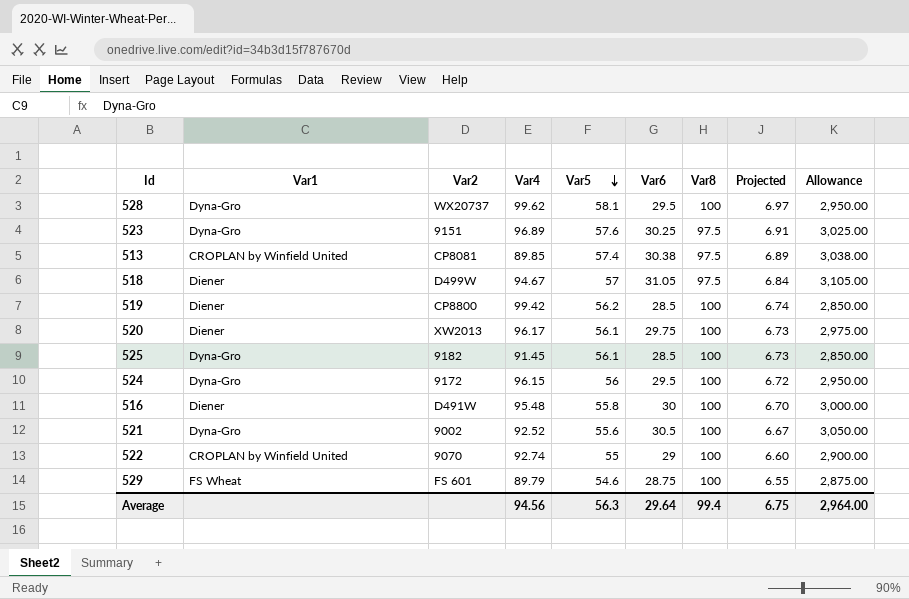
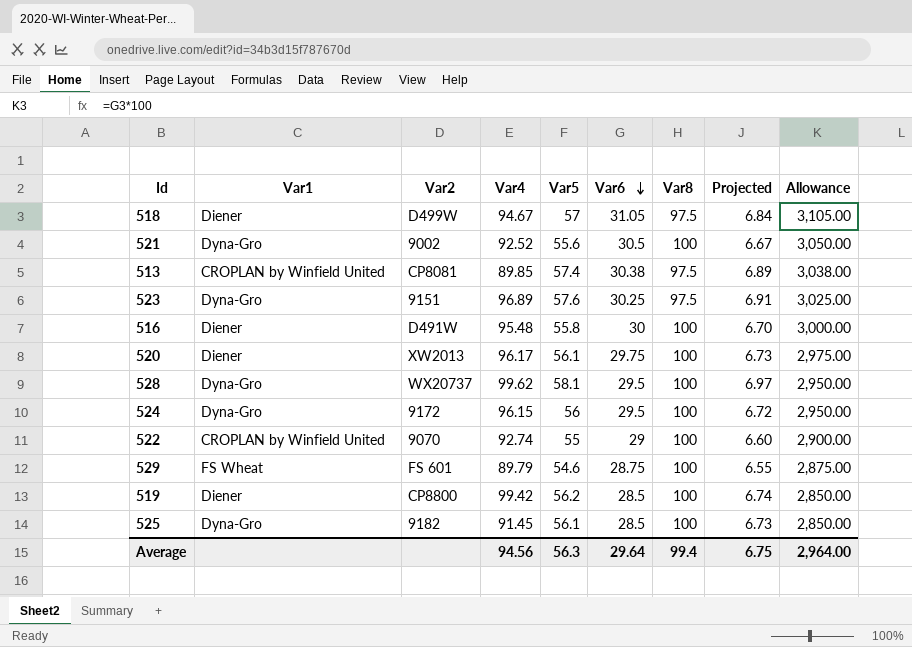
row order: Var5 descending -> Var6 descending

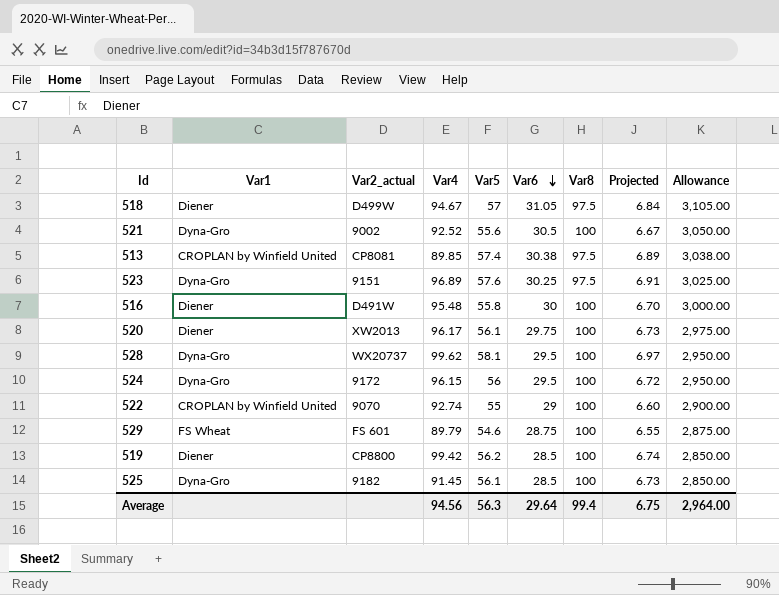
column name: Var2 -> Var2_actual

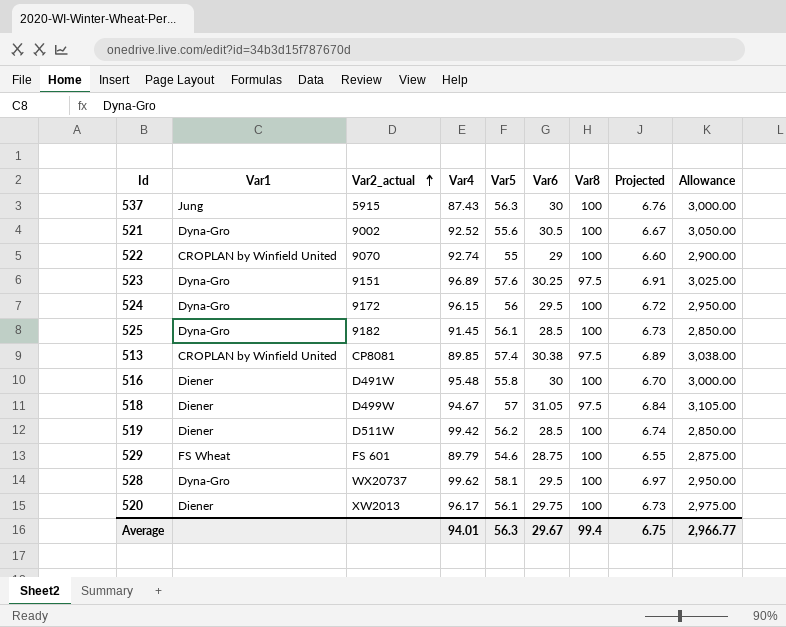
row order: Var6 descending -> Var2_actual ascending
row 537: none -> Jung | 5915 | 87.43 | 56.3 | 30 | 100 | 6.76 | 3,000.00
519 | Var2_actual: CP8800 -> D511W
Average | Var4: 94.56 -> 94.01
Average | Var6: 29.64 -> 29.67
Average | Allowance: 2,964.00 -> 2,966.77

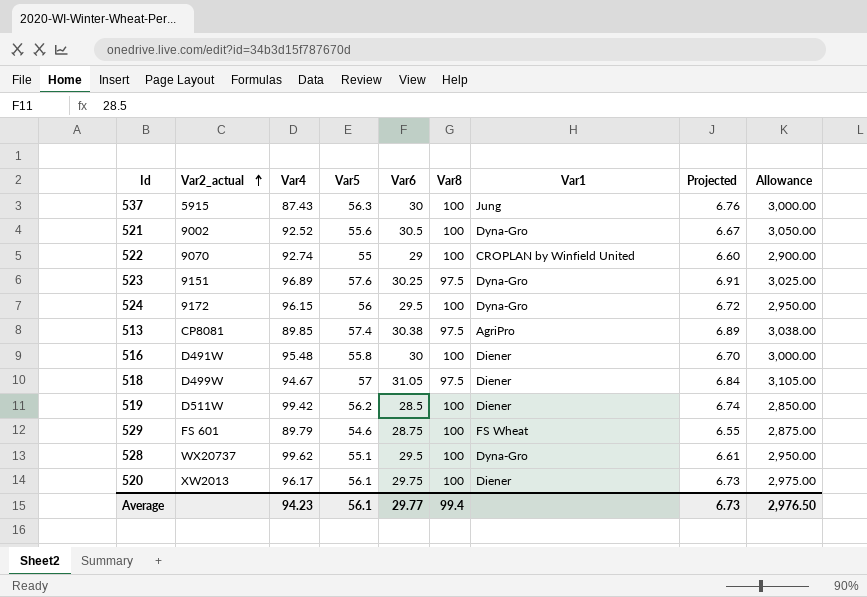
column Var1 | position: 2 -> 7
row 525: Dyna-Gro | 9182 | 91.45 | 56.1 | 28.5 | 100 | 6.73 | 2,850.00 -> none
513 | Var1: CROPLAN by Winfield United -> AgriPro
528 | Var5: 58.1 -> 55.1
528 | Projected: 6.97 -> 6.61
Average | Var4: 94.01 -> 94.23
Average | Var5: 56.3 -> 56.1
Average | Var6: 29.67 -> 29.77
Average | Projected: 6.75 -> 6.73
Average | Allowance: 2,966.77 -> 2,976.50

